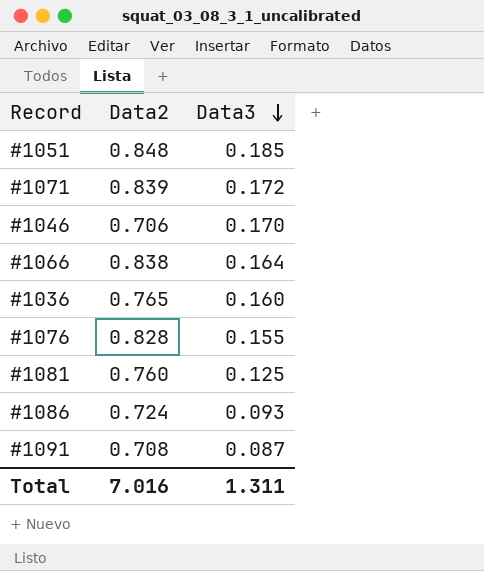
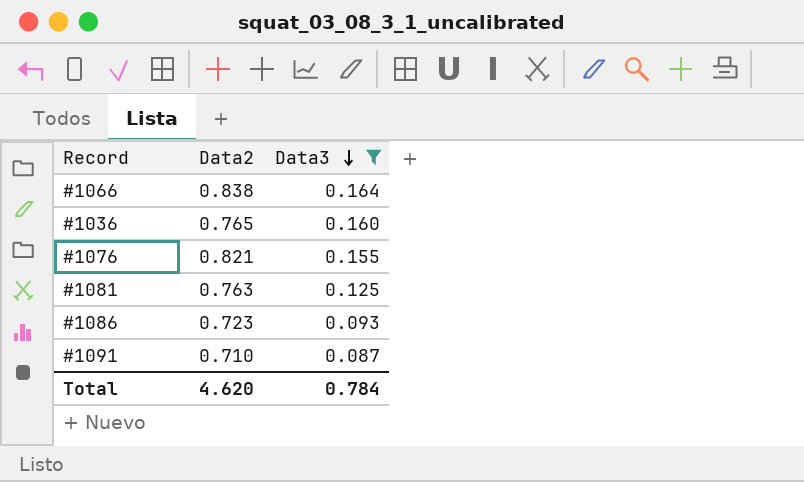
filter: none -> Data3 <= 0.164
#1076 | Data2: 0.828 -> 0.821
#1081 | Data2: 0.760 -> 0.763
#1086 | Data2: 0.724 -> 0.723
#1091 | Data2: 0.708 -> 0.710
Total | Data2: 7.016 -> 4.620
Total | Data3: 1.311 -> 0.784

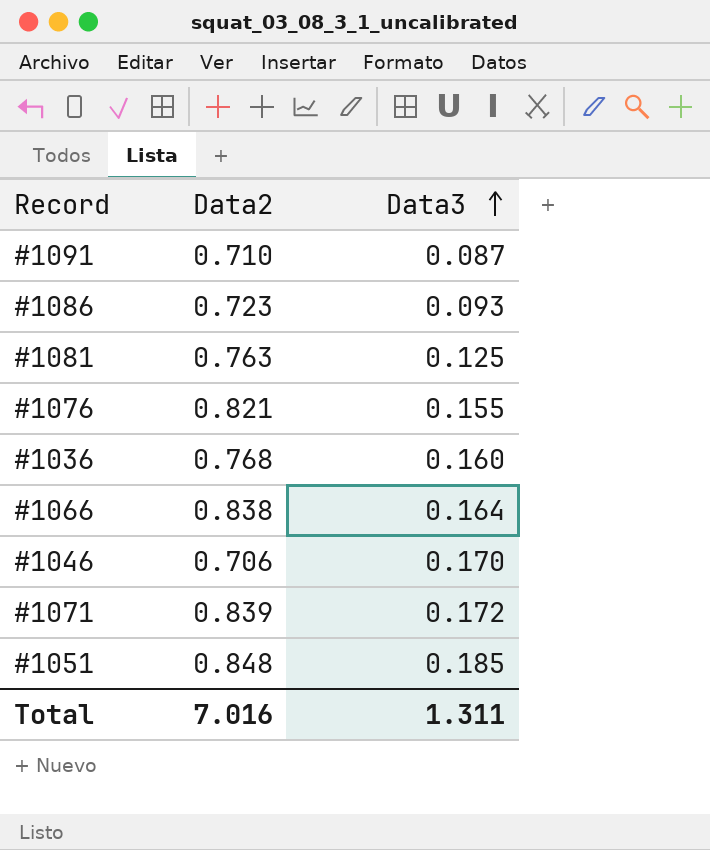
filter: Data3 <= 0.164 -> none
row order: Data3 descending -> Data3 ascending
#1036 | Data2: 0.765 -> 0.768
Total | Data2: 4.620 -> 7.016
Total | Data3: 0.784 -> 1.311

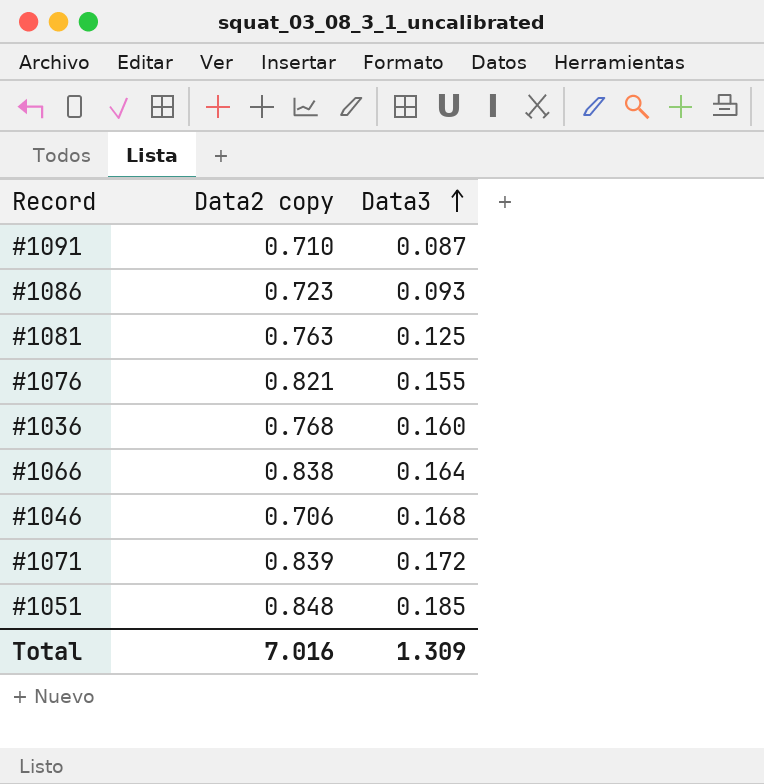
column name: Data2 -> Data2 copy
#1046 | Data3: 0.170 -> 0.168
Total | Data3: 1.311 -> 1.309

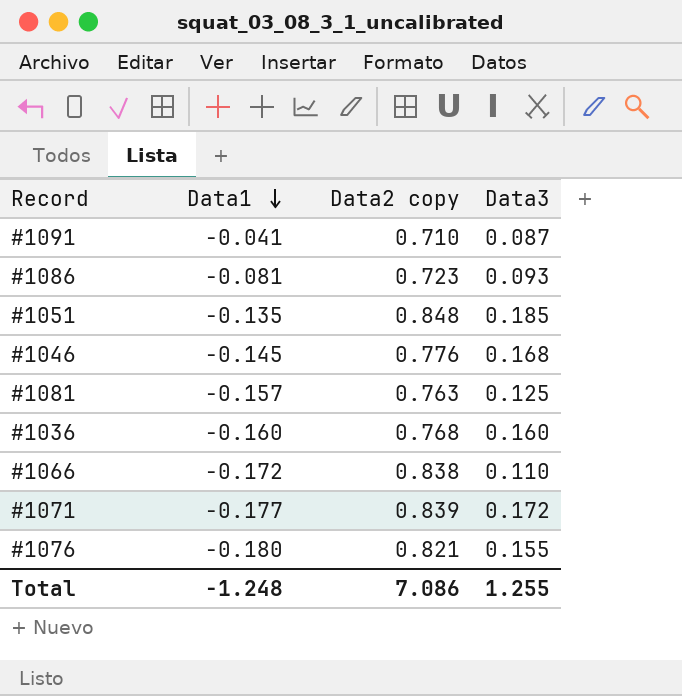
row order: Data3 ascending -> Data1 descending
column Data1 | position: none -> 2
#1046 | Data2 copy: 0.706 -> 0.776
#1066 | Data3: 0.164 -> 0.110
Total | Data2 copy: 7.016 -> 7.086
Total | Data3: 1.309 -> 1.255

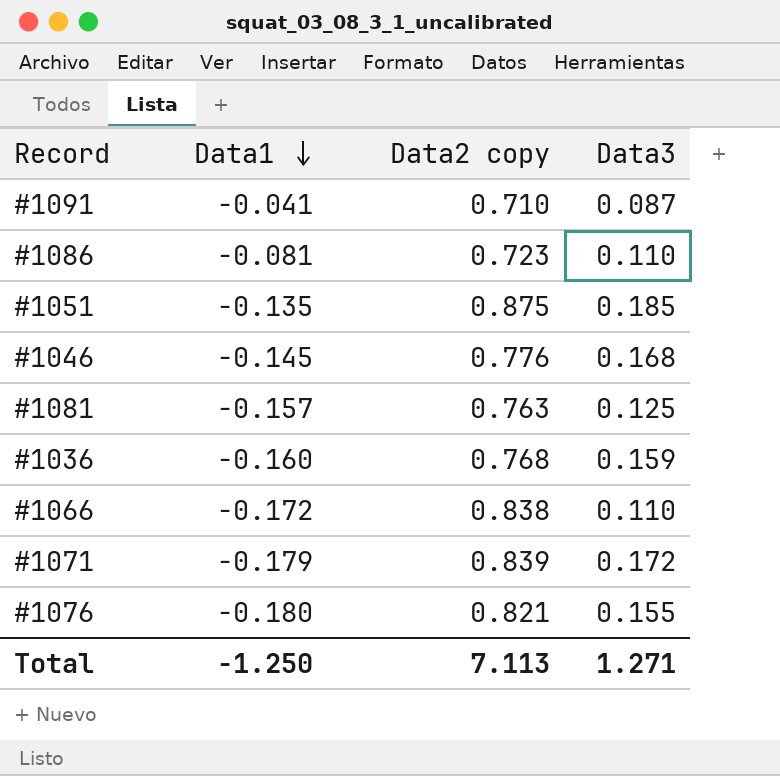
#1086 | Data3: 0.093 -> 0.110
#1051 | Data2 copy: 0.848 -> 0.875
#1036 | Data3: 0.160 -> 0.159
#1071 | Data1: -0.177 -> -0.179
Total | Data1: -1.248 -> -1.250
Total | Data2 copy: 7.086 -> 7.113
Total | Data3: 1.255 -> 1.271

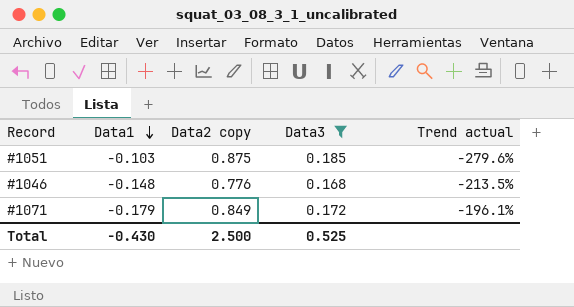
filter: none -> Data3 >= 0.168
column Trend actual | formula: none -> ([Data3] - [Data1]) / [Data1]
#1051 | Data1: -0.135 -> -0.103
#1046 | Data1: -0.145 -> -0.148
#1071 | Data2 copy: 0.839 -> 0.849
Total | Data1: -1.250 -> -0.430
Total | Data2 copy: 7.113 -> 2.500
Total | Data3: 1.271 -> 0.525

